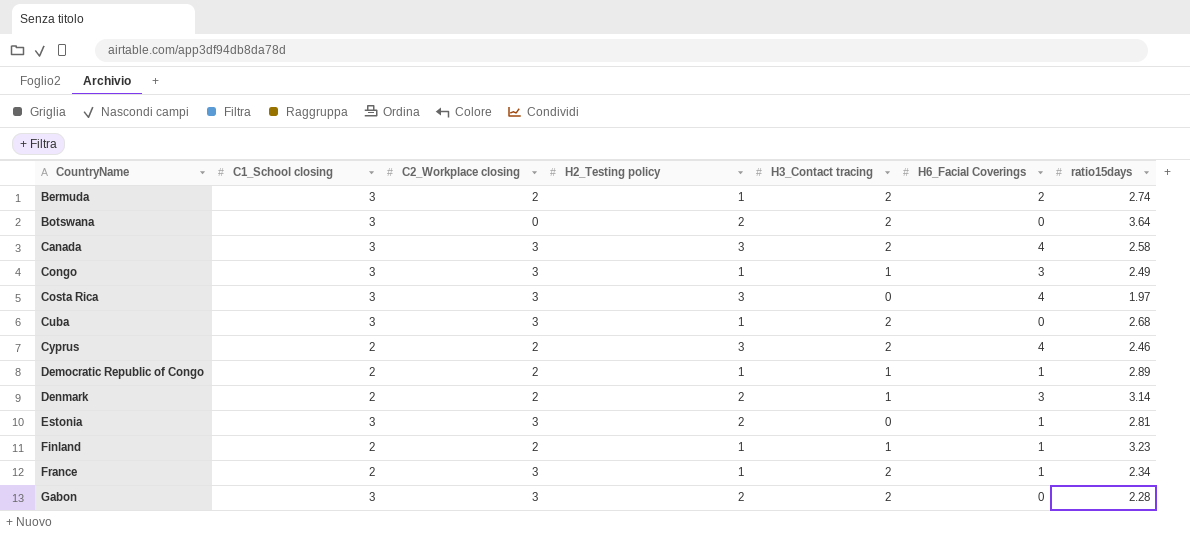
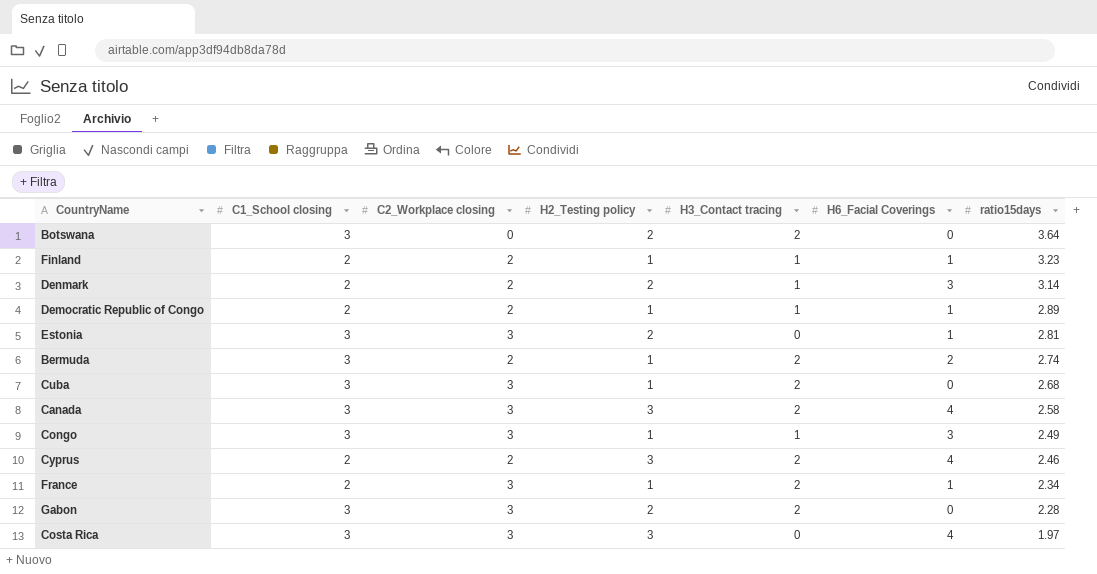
row order: CountryName ascending -> ratio15days descending

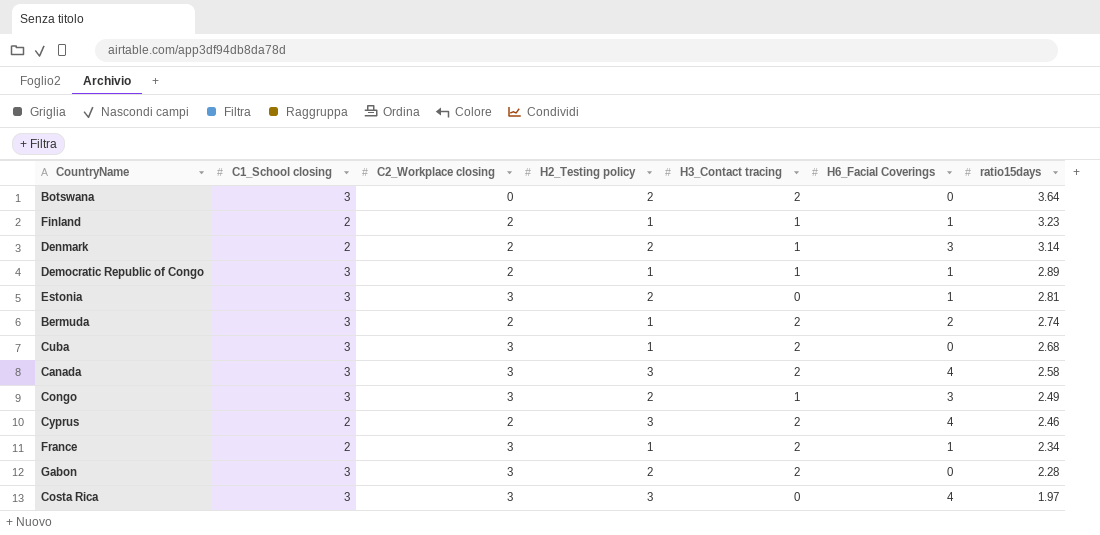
Democratic Republic of Congo | C1_School closing: 2 -> 3
Congo | H2_Testing policy: 1 -> 2

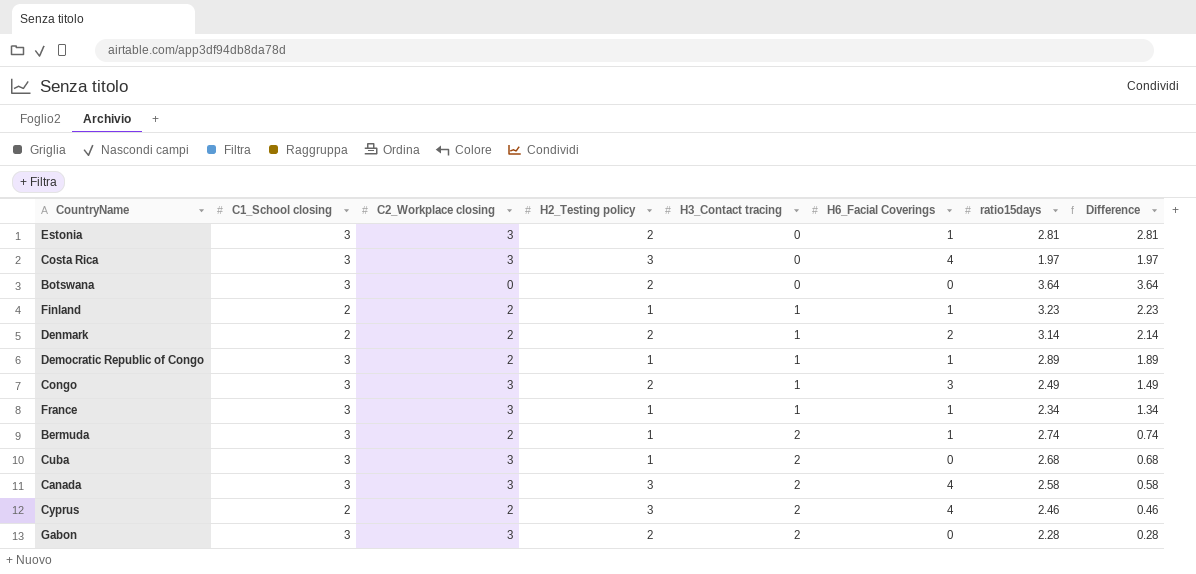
row order: ratio15days descending -> H3_Contact tracing ascending
column Difference | formula: none -> [ratio15days] - [H3_Contact tracing]
Botswana | H3_Contact tracing: 2 -> 0
Denmark | H6_Facial Coverings: 3 -> 2
France | C1_School closing: 2 -> 3
France | H3_Contact tracing: 2 -> 1
Bermuda | H6_Facial Coverings: 2 -> 1

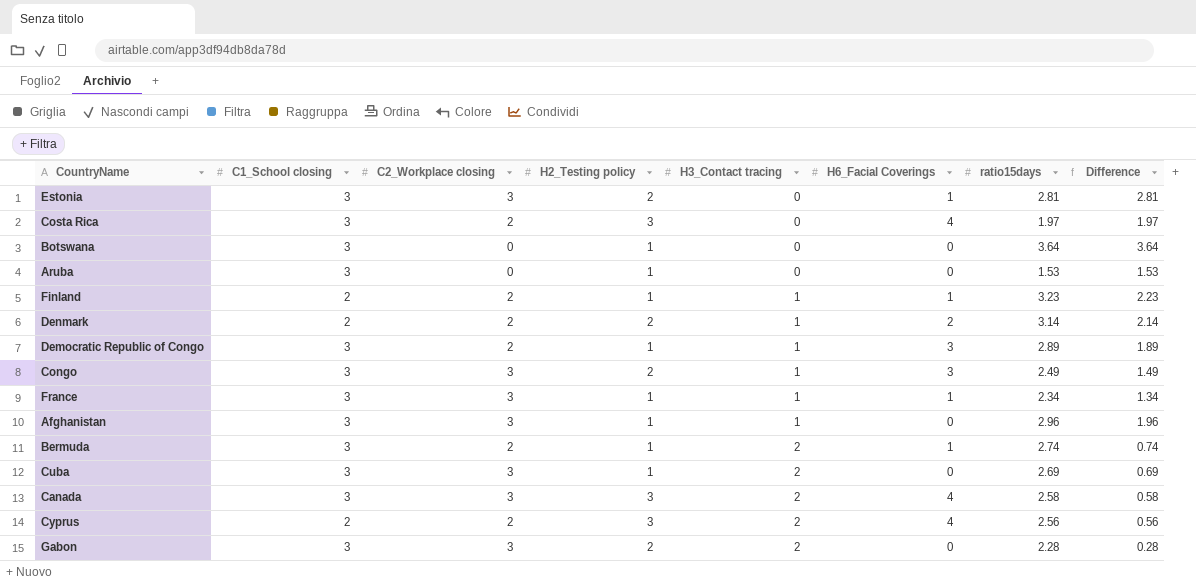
Costa Rica | C2_Workplace closing: 3 -> 2
Botswana | H2_Testing policy: 2 -> 1
row Aruba: none -> 3 | 0 | 1 | 0 | 0 | 1.53 | 1.53
Democratic Republic of Congo | H6_Facial Coverings: 1 -> 3
row Afghanistan: none -> 3 | 3 | 1 | 1 | 0 | 2.96 | 1.96
Cuba | ratio15days: 2.68 -> 2.69
Cuba | Difference: 0.68 -> 0.69
Cyprus | ratio15days: 2.46 -> 2.56
Cyprus | Difference: 0.46 -> 0.56

